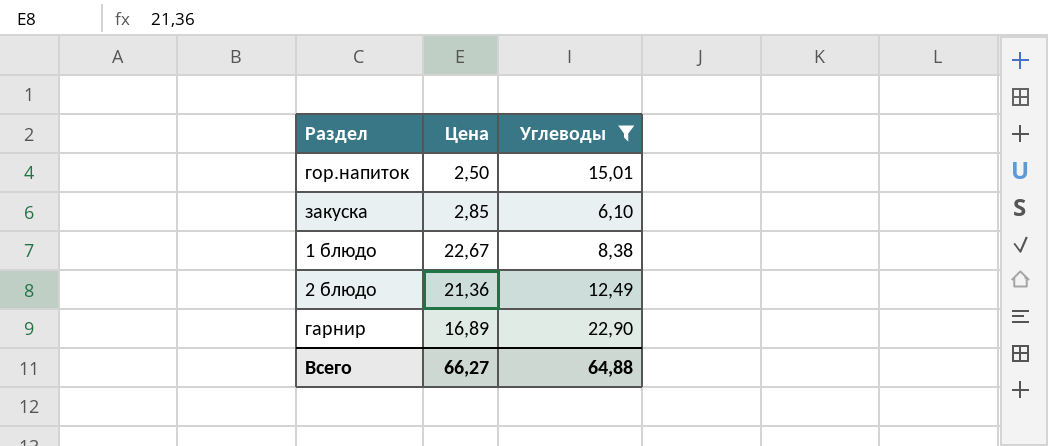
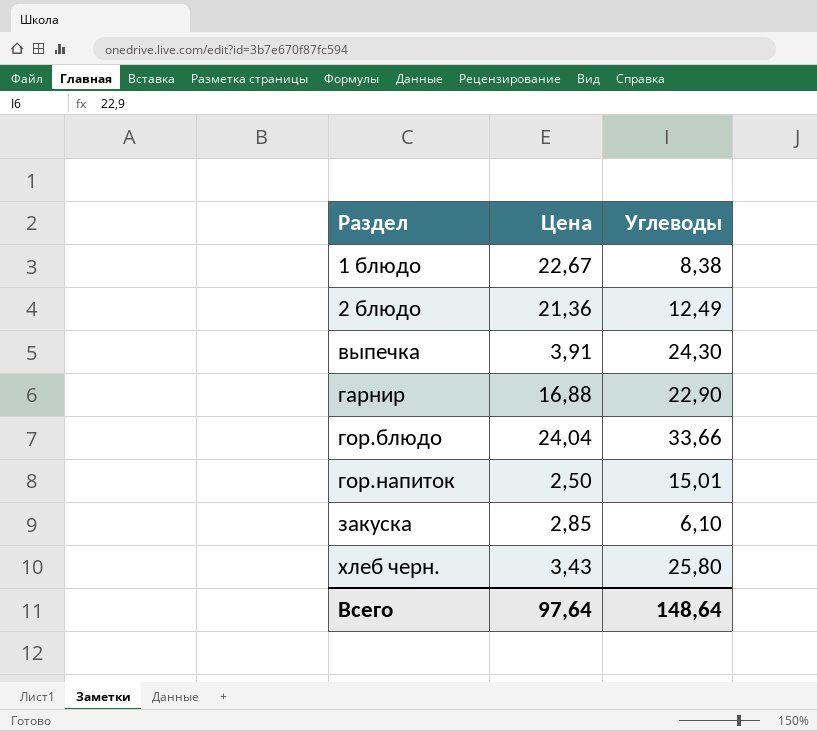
filter: Углеводы <= 22,90 -> none
row order: none -> Раздел ascending
гарнир | Цена: 16,89 -> 16,88
Всего | Цена: 66,27 -> 97,64
Всего | Углеводы: 64,88 -> 148,64

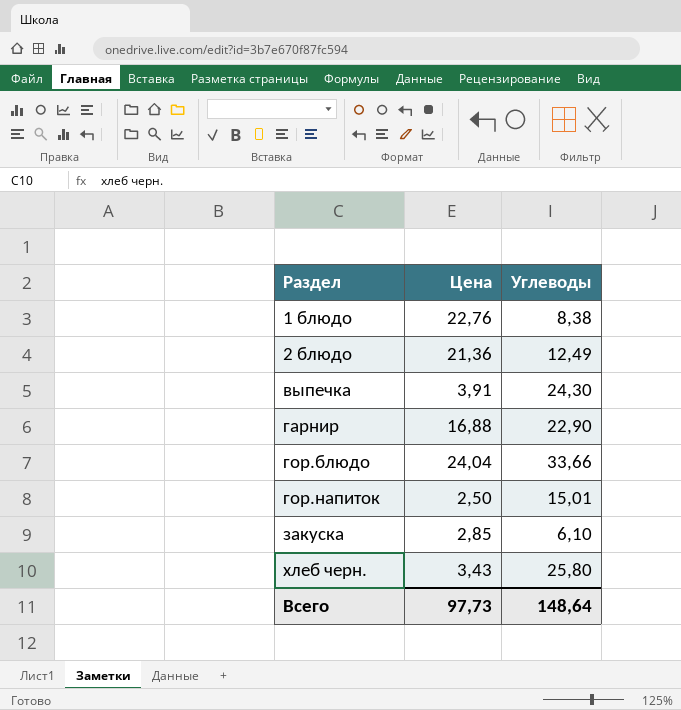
1 блюдо | Цена: 22,67 -> 22,76
Всего | Цена: 97,64 -> 97,73

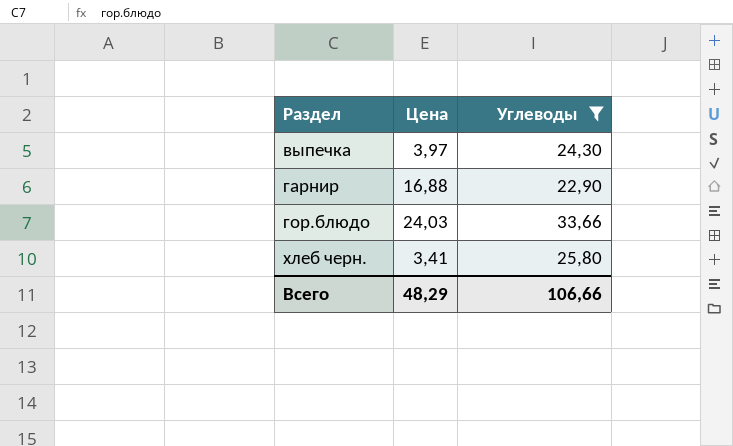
filter: none -> Углеводы >= 22,90
выпечка | Цена: 3,91 -> 3,97
гор.блюдо | Цена: 24,04 -> 24,03
хлеб черн. | Цена: 3,43 -> 3,41
Всего | Цена: 97,73 -> 48,29
Всего | Углеводы: 148,64 -> 106,66

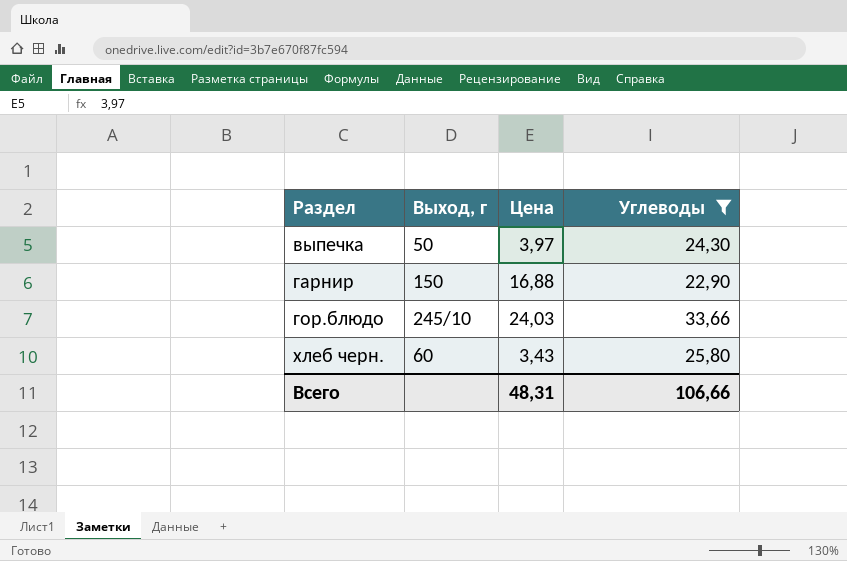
column Выход, г | position: none -> 2
хлеб черн. | Цена: 3,41 -> 3,43
Всего | Цена: 48,29 -> 48,31

